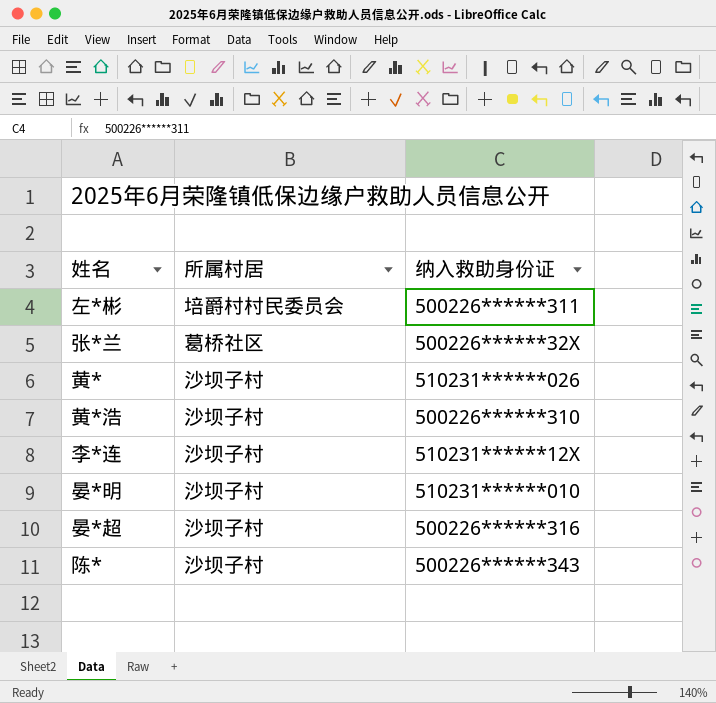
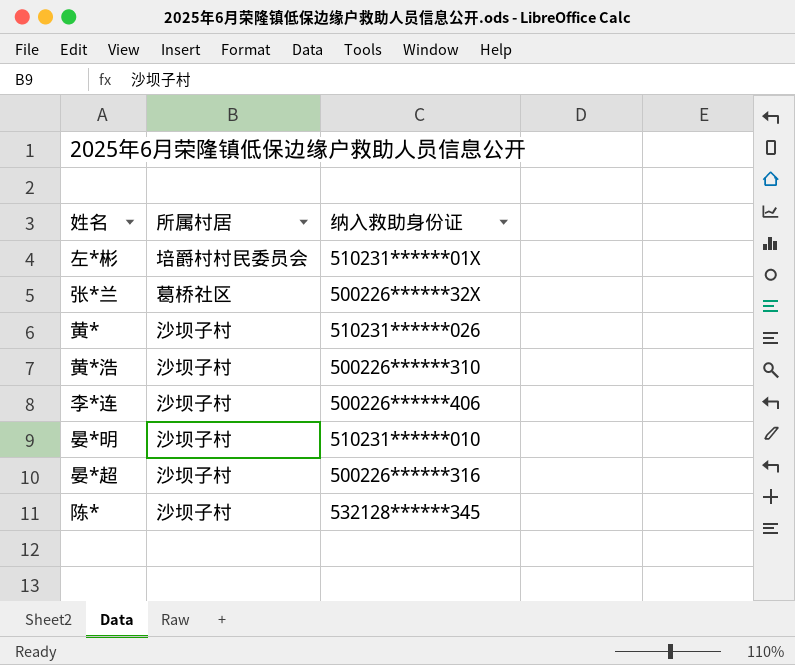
左*彬 | 纳入救助身份证: 500226******311 -> 510231******01X
李*连 | 纳入救助身份证: 510231******12X -> 500226******406
陈* | 纳入救助身份证: 500226******343 -> 532128******345

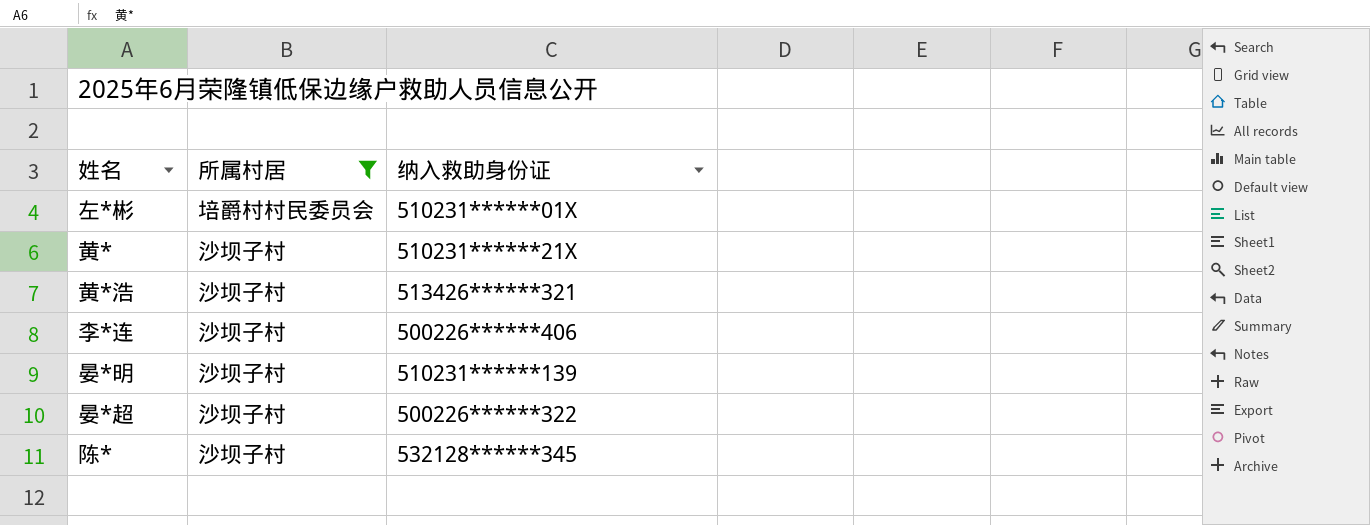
filter: none -> 所属村居 != 葛桥社区
黄* | 纳入救助身份证: 510231******026 -> 510231******21X
黄*浩 | 纳入救助身份证: 500226******310 -> 513426******321
晏*明 | 纳入救助身份证: 510231******010 -> 510231******139
晏*超 | 纳入救助身份证: 500226******316 -> 500226******322

